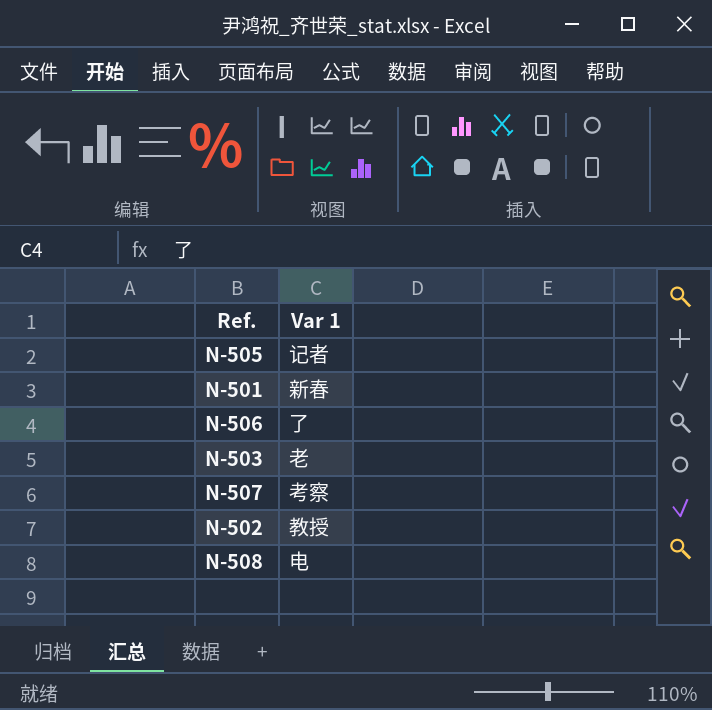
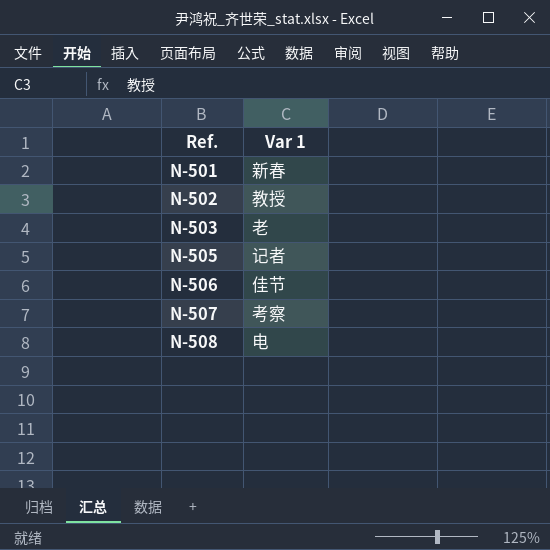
row order: none -> Ref. ascending
N-506 | Var 1: 了 -> 佳节

